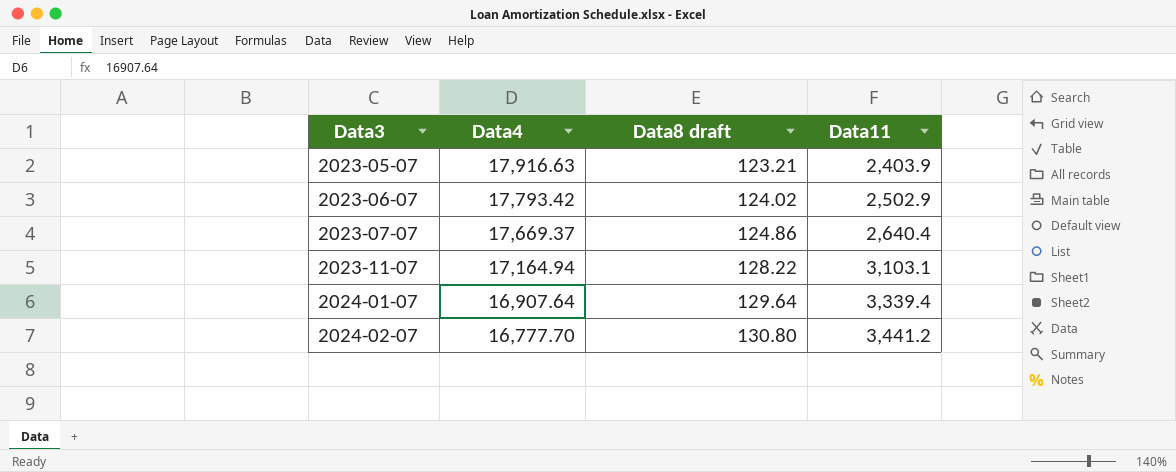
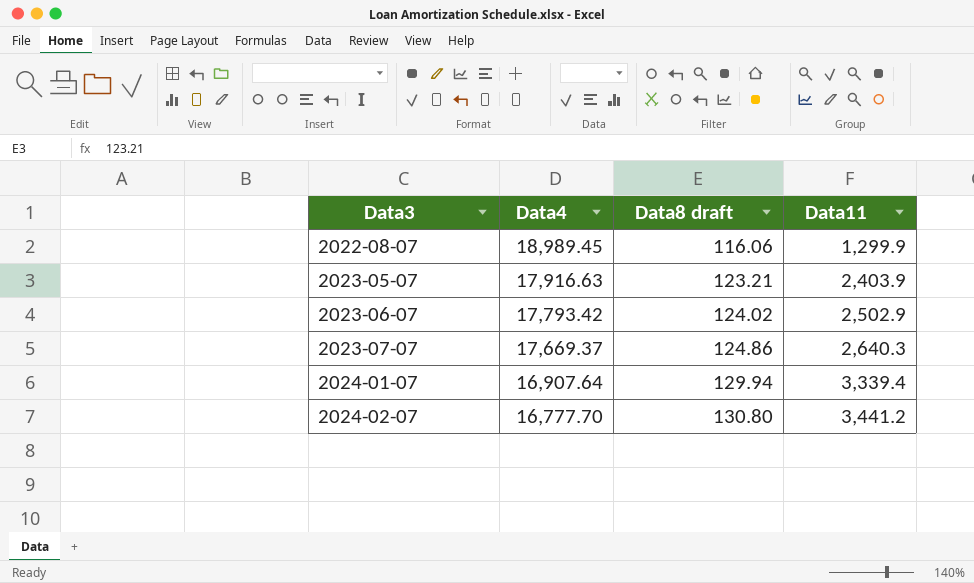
row 2023-11-07: 17,164.94 | 128.22 | 3,103.1 -> none
row 2022-08-07: none -> 18,989.45 | 116.06 | 1,299.9
2023-07-07 | Data11: 2,640.4 -> 2,640.3
2024-01-07 | Data8 draft: 129.64 -> 129.94

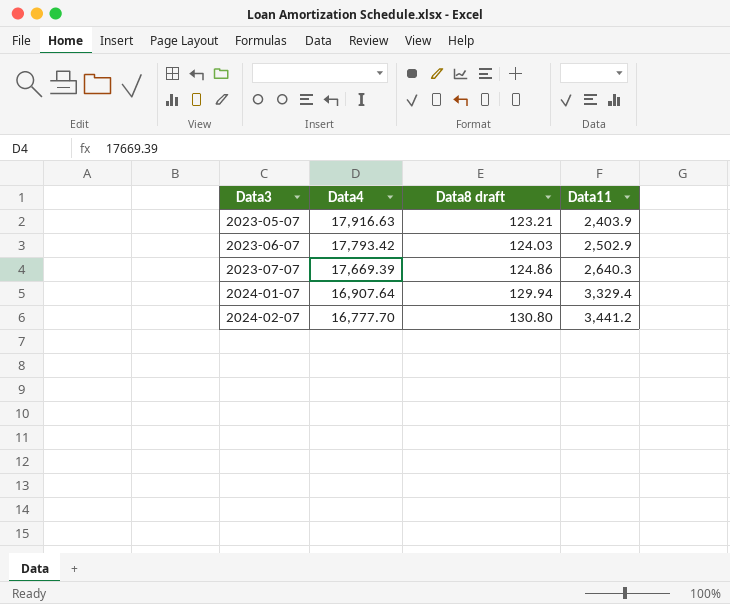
row 2022-08-07: 18,989.45 | 116.06 | 1,299.9 -> none
2023-06-07 | Data8 draft: 124.02 -> 124.03
2023-07-07 | Data4: 17,669.37 -> 17,669.39
2024-01-07 | Data11: 3,339.4 -> 3,329.4

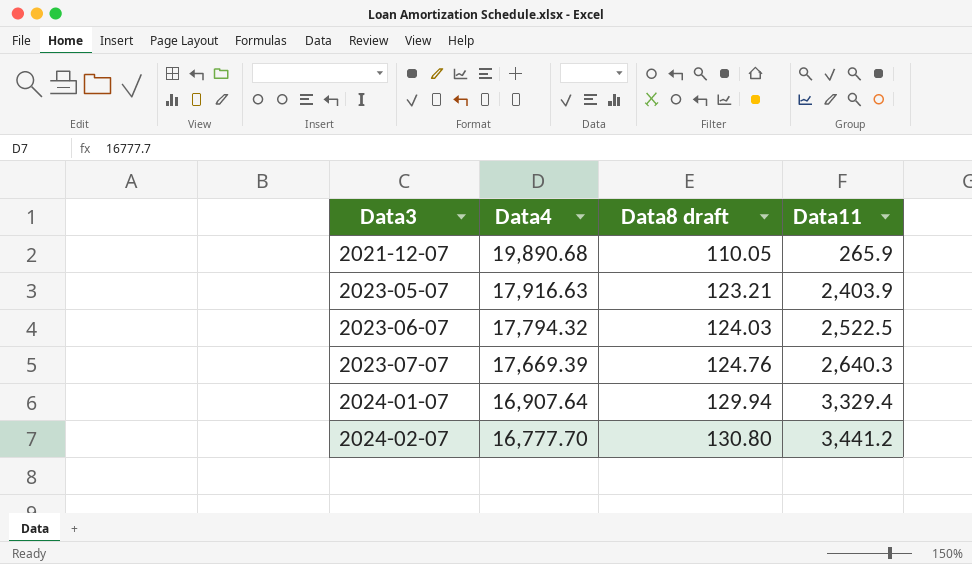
row 2021-12-07: none -> 19,890.68 | 110.05 | 265.9
2023-06-07 | Data4: 17,793.42 -> 17,794.32
2023-06-07 | Data11: 2,502.9 -> 2,522.5
2023-07-07 | Data8 draft: 124.86 -> 124.76

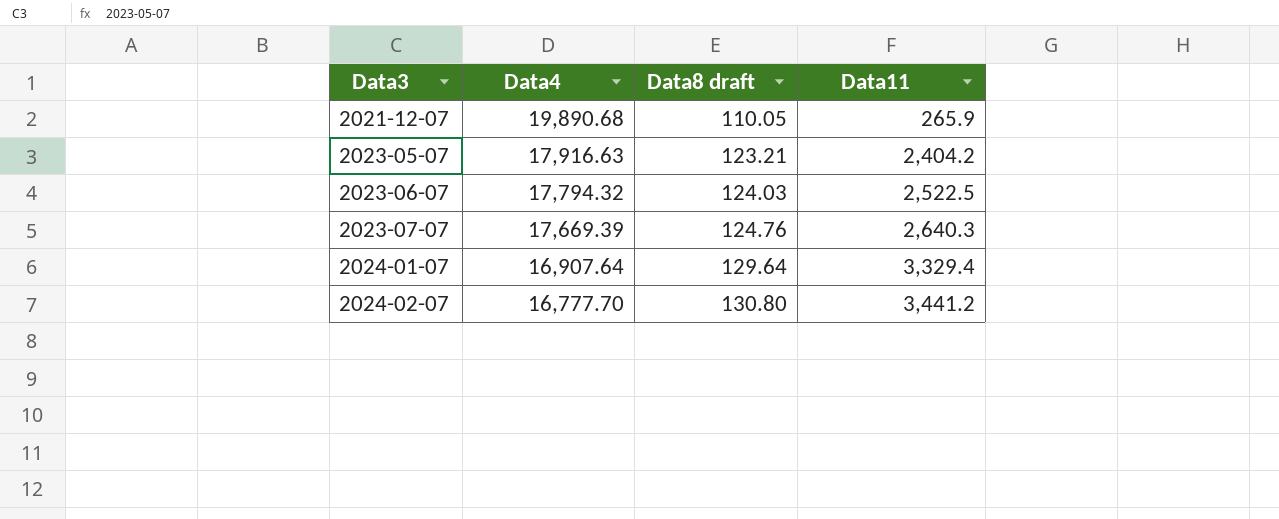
2023-05-07 | Data11: 2,403.9 -> 2,404.2
2024-01-07 | Data8 draft: 129.94 -> 129.64

